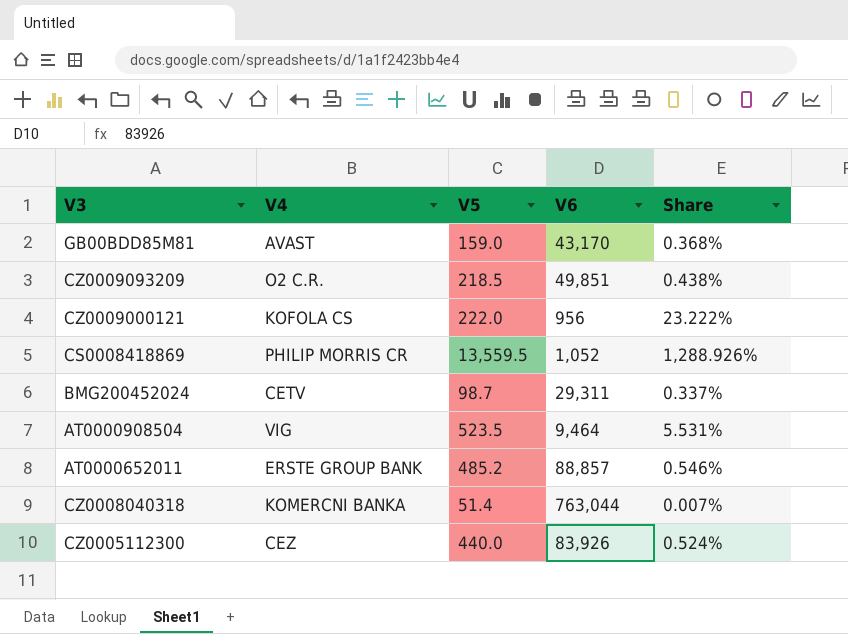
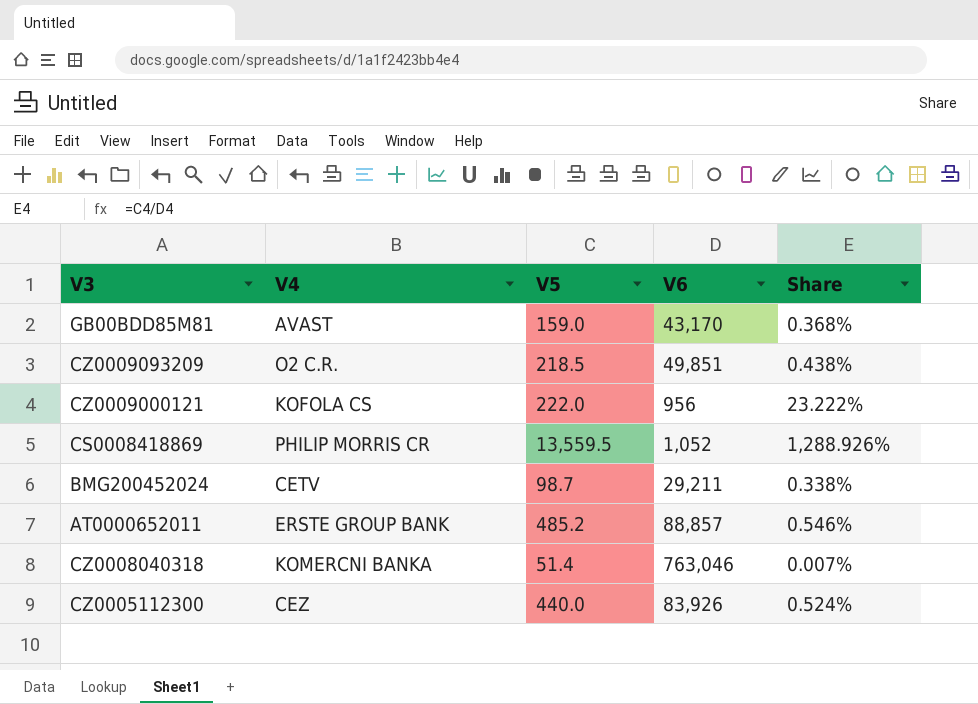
row AT0000908504: VIG | 523.5 | 9,464 | 5.531% -> none
BMG200452024 | V6: 29,311 -> 29,211
BMG200452024 | Share: 0.337% -> 0.338%
CZ0008040318 | V6: 763,044 -> 763,046

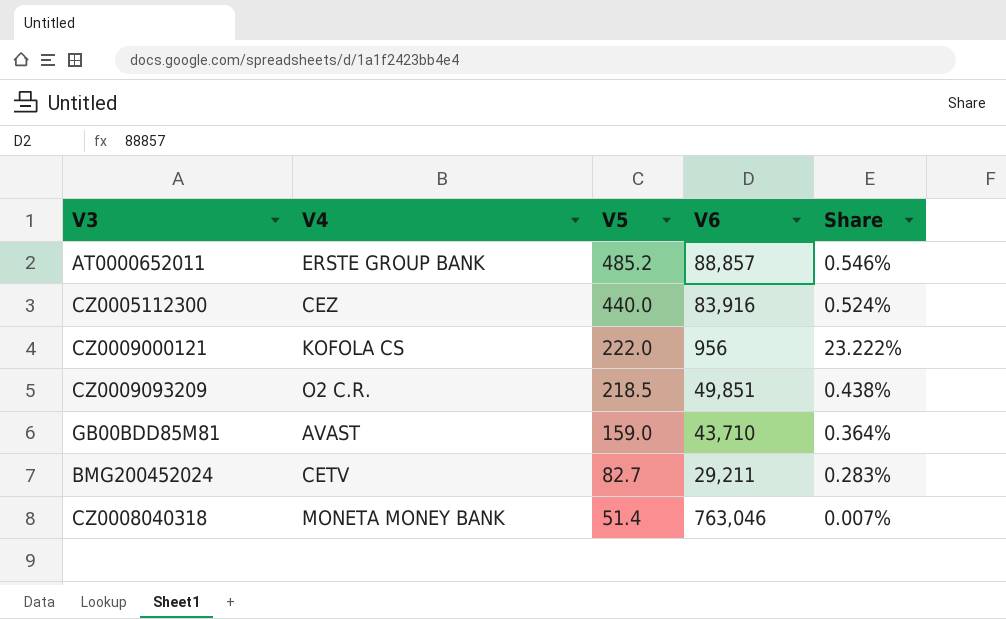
row order: none -> V5 descending
row CS0008418869: PHILIP MORRIS CR | 13,559.5 | 1,052 | 1,288.926% -> none
CZ0005112300 | V6: 83,926 -> 83,916
GB00BDD85M81 | V6: 43,170 -> 43,710
GB00BDD85M81 | Share: 0.368% -> 0.364%
BMG200452024 | V5: 98.7 -> 82.7
BMG200452024 | Share: 0.338% -> 0.283%
CZ0008040318 | V4: KOMERCNI BANKA -> MONETA MONEY BANK

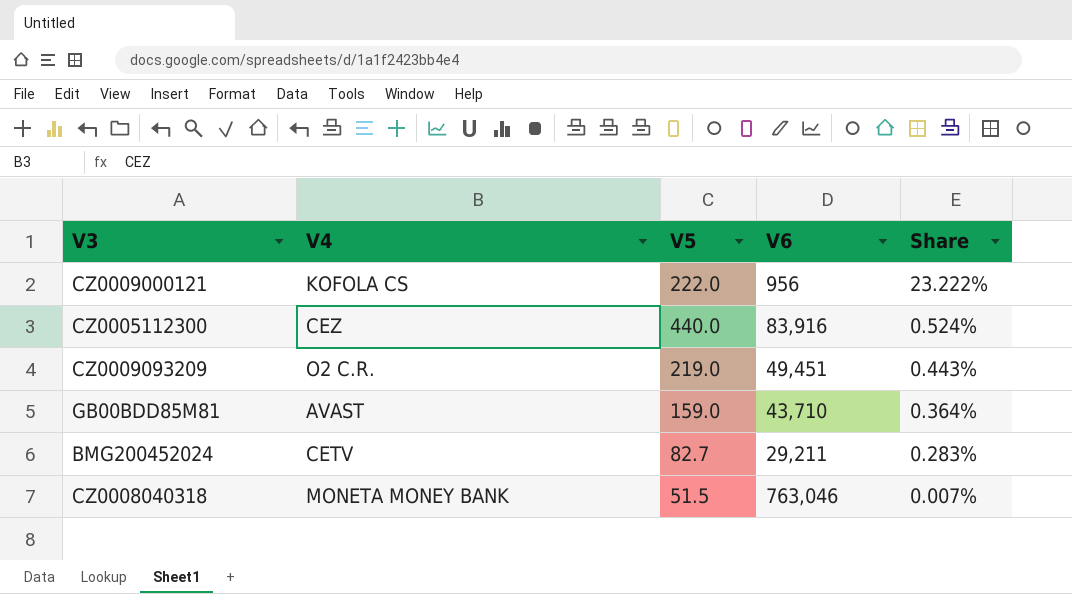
row order: V5 descending -> Share descending
row AT0000652011: ERSTE GROUP BANK | 485.2 | 88,857 | 0.546% -> none
CZ0009093209 | V5: 218.5 -> 219.0
CZ0009093209 | V6: 49,851 -> 49,451
CZ0009093209 | Share: 0.438% -> 0.443%
CZ0008040318 | V5: 51.4 -> 51.5

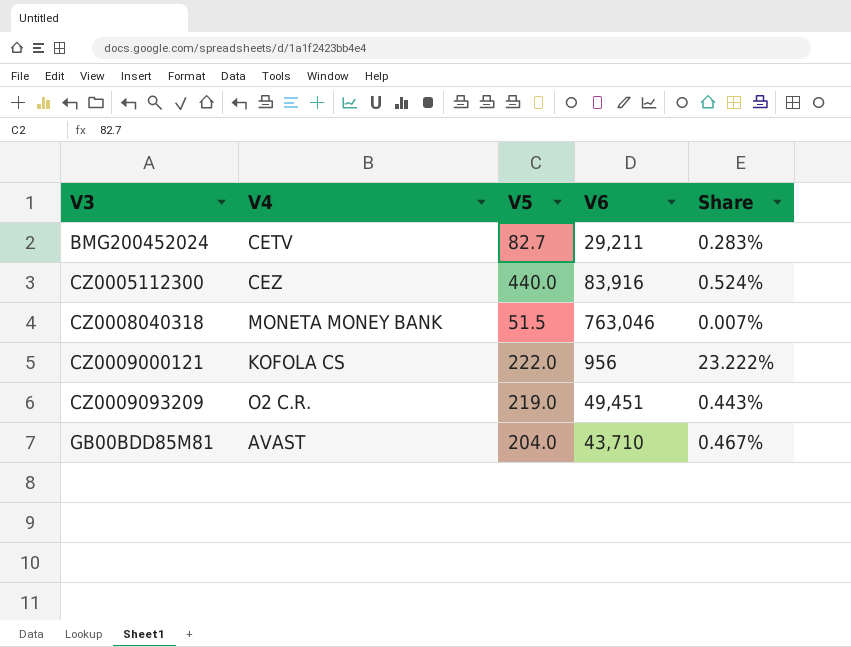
row order: Share descending -> V3 ascending
GB00BDD85M81 | V5: 159.0 -> 204.0
GB00BDD85M81 | Share: 0.364% -> 0.467%

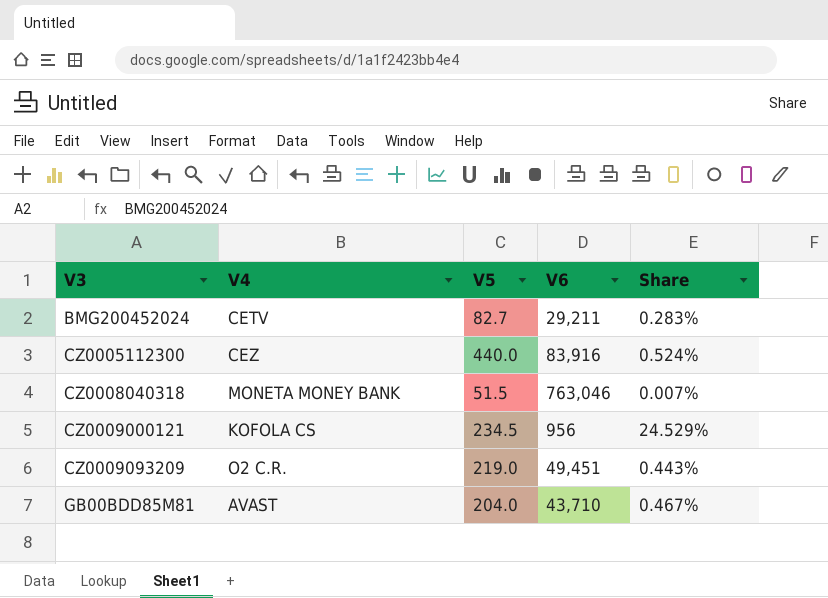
CZ0009000121 | V5: 222.0 -> 234.5
CZ0009000121 | Share: 23.222% -> 24.529%

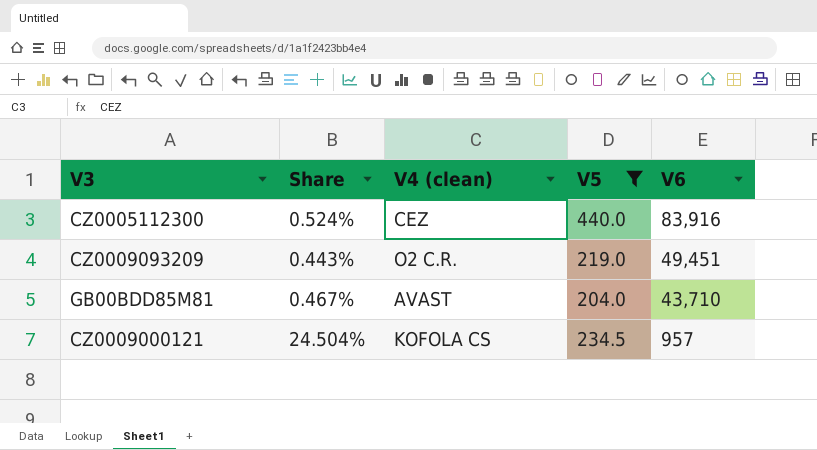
filter: none -> V5 >= 204.0
row order: V3 ascending -> V6 descending
column Share | position: 5 -> 2
column name: V4 -> V4 (clean)
CZ0009000121 | Share: 24.529% -> 24.504%
CZ0009000121 | V6: 956 -> 957

